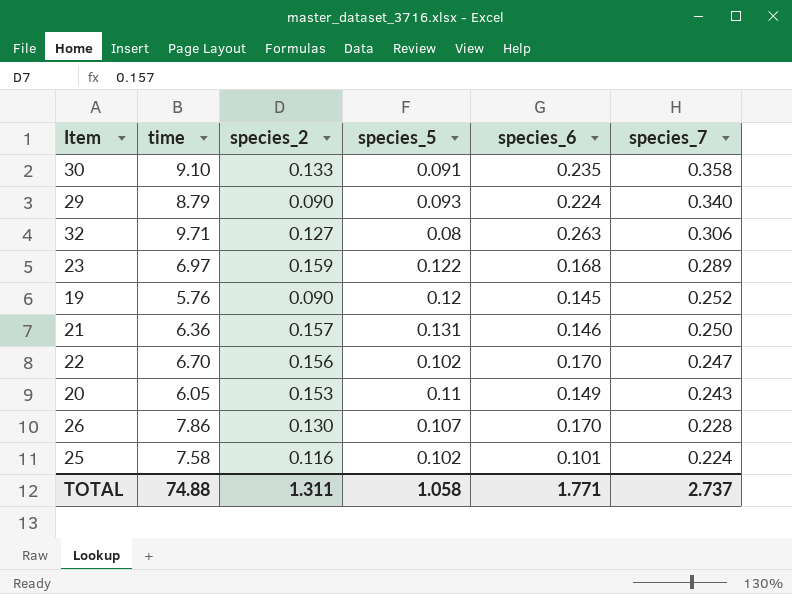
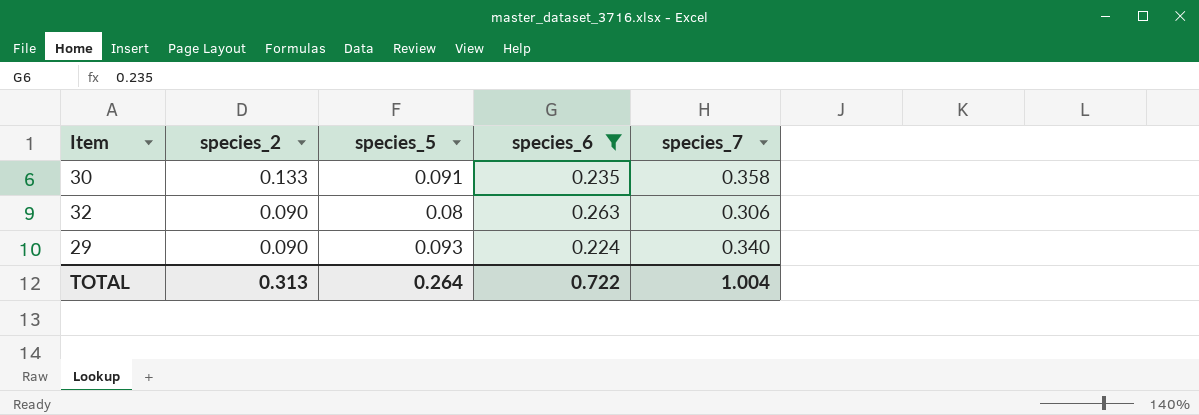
filter: none -> species_6 >= 0.224
row order: species_7 descending -> species_2 descending
column time | position: 2 -> none
32 | species_2: 0.127 -> 0.090
TOTAL | species_2: 1.311 -> 0.313
TOTAL | species_5: 1.058 -> 0.264
TOTAL | species_6: 1.771 -> 0.722
TOTAL | species_7: 2.737 -> 1.004

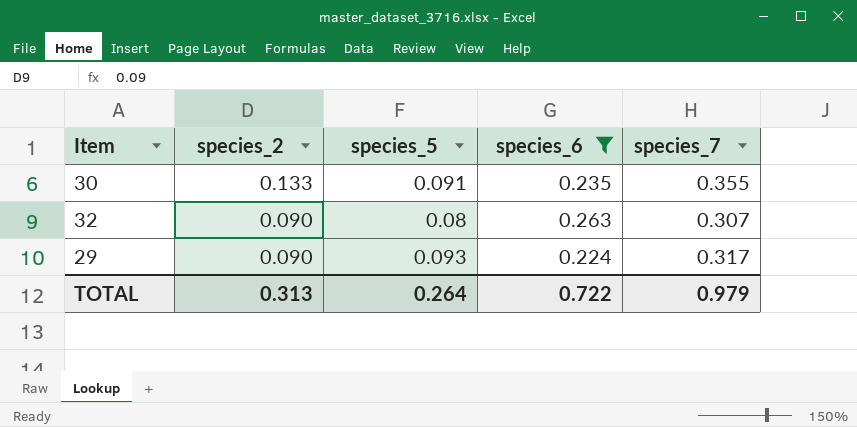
30 | species_7: 0.358 -> 0.355
32 | species_7: 0.306 -> 0.307
29 | species_7: 0.340 -> 0.317
TOTAL | species_7: 1.004 -> 0.979

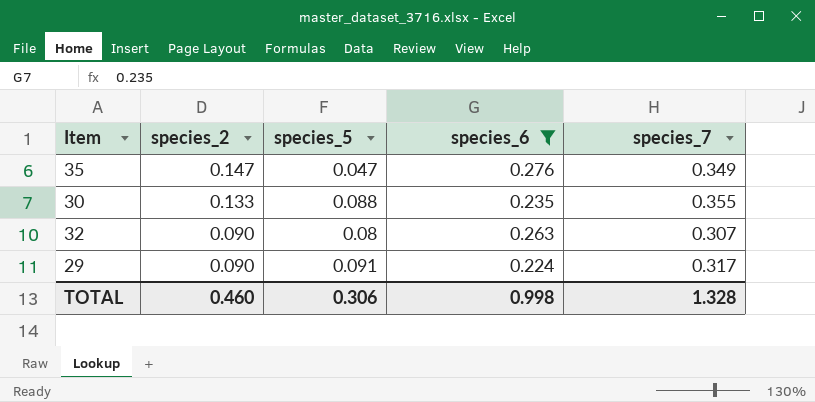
row 35: none -> 0.147 | 0.047 | 0.276 | 0.349
30 | species_5: 0.091 -> 0.088
29 | species_5: 0.093 -> 0.091
TOTAL | species_2: 0.313 -> 0.460
TOTAL | species_5: 0.264 -> 0.306
TOTAL | species_6: 0.722 -> 0.998
TOTAL | species_7: 0.979 -> 1.328

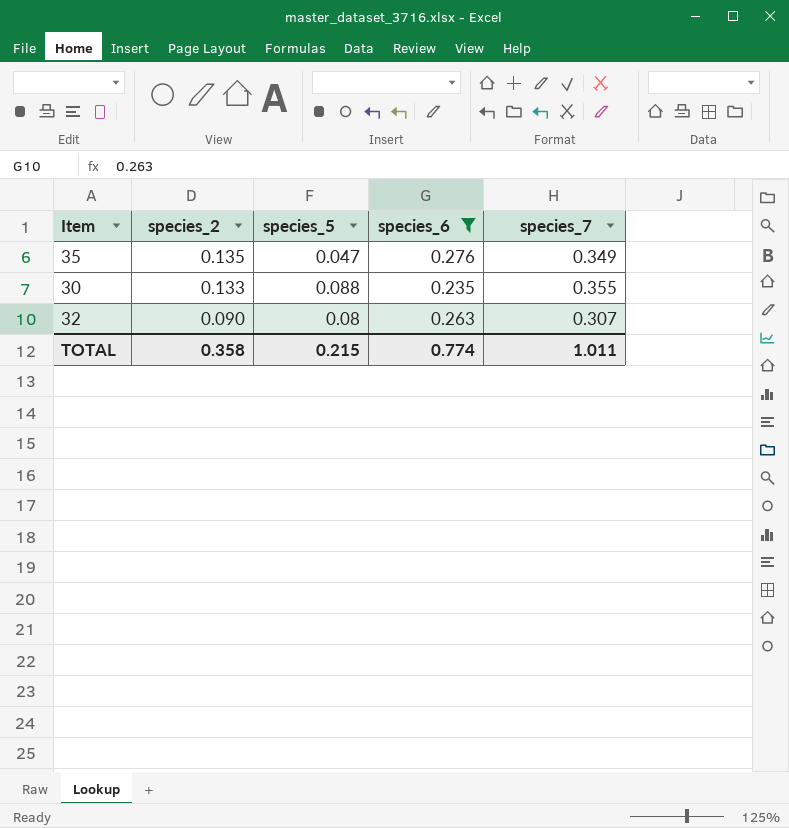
row 29: 0.090 | 0.091 | 0.224 | 0.317 -> none
35 | species_2: 0.147 -> 0.135
TOTAL | species_2: 0.460 -> 0.358
TOTAL | species_5: 0.306 -> 0.215
TOTAL | species_6: 0.998 -> 0.774
TOTAL | species_7: 1.328 -> 1.011

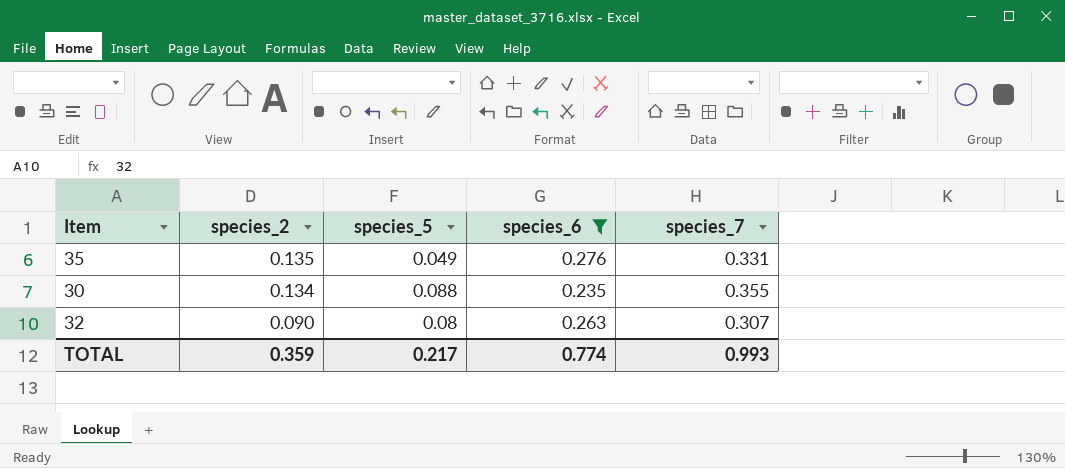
35 | species_5: 0.047 -> 0.049
35 | species_7: 0.349 -> 0.331
30 | species_2: 0.133 -> 0.134
TOTAL | species_2: 0.358 -> 0.359
TOTAL | species_5: 0.215 -> 0.217
TOTAL | species_7: 1.011 -> 0.993

